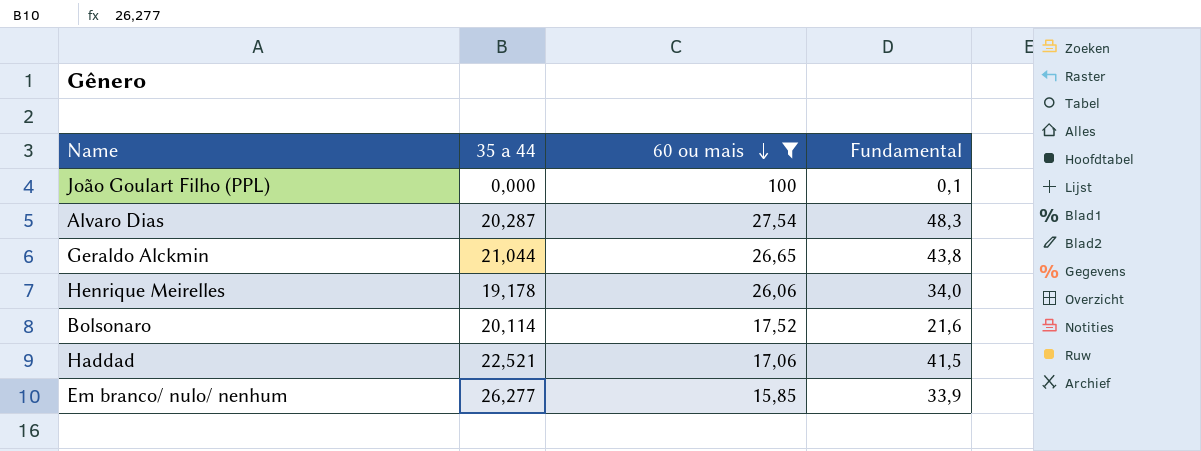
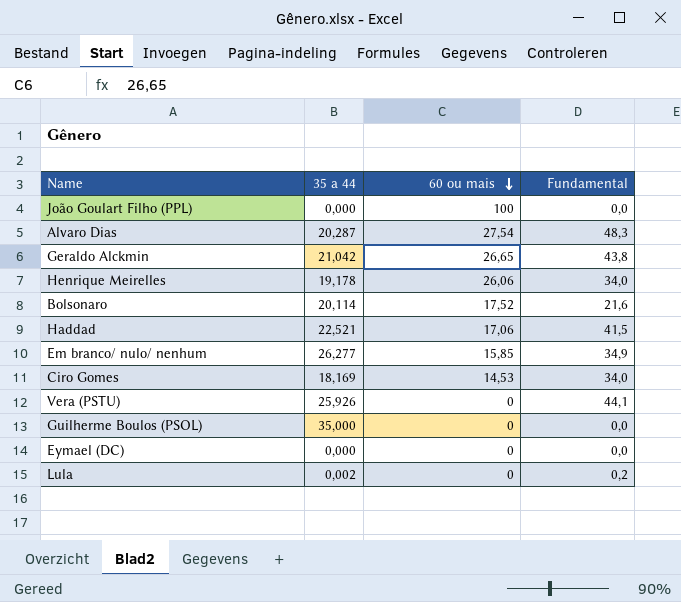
filter: 60 ou mais >= 15,85 -> none
João Goulart Filho (PPL) | Fundamental: 0,1 -> 0,0
Geraldo Alckmin | 35 a 44: 21,044 -> 21,042
Em branco/ nulo/ nenhum | Fundamental: 33,9 -> 34,9

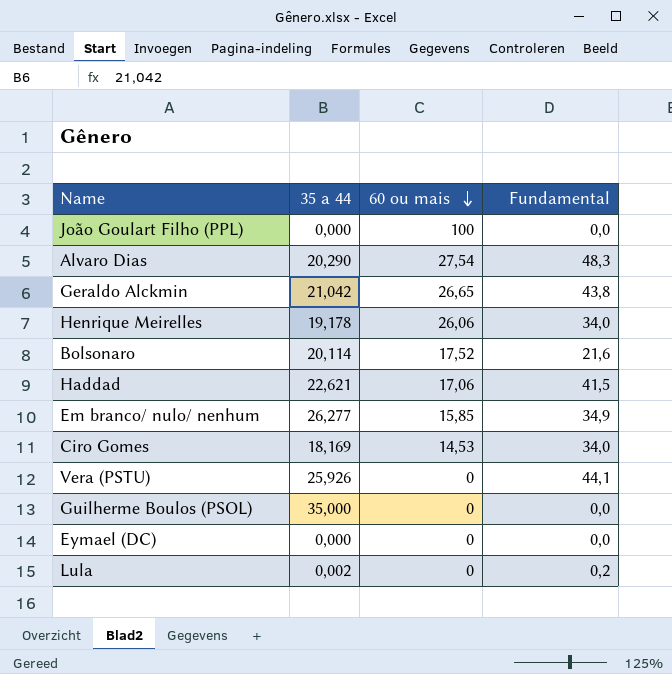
Alvaro Dias | 35 a 44: 20,287 -> 20,290
Haddad | 35 a 44: 22,521 -> 22,621

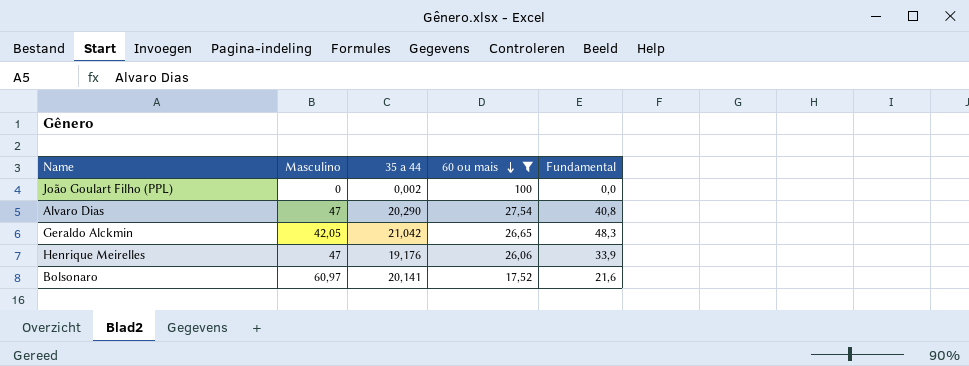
filter: none -> 60 ou mais >= 17,52
column Masculino | position: none -> 2
João Goulart Filho (PPL) | 35 a 44: 0,000 -> 0,002
Alvaro Dias | Fundamental: 48,3 -> 40,8
Geraldo Alckmin | Fundamental: 43,8 -> 48,3
Henrique Meirelles | 35 a 44: 19,178 -> 19,176
Henrique Meirelles | Fundamental: 34,0 -> 33,9
Bolsonaro | 35 a 44: 20,114 -> 20,141

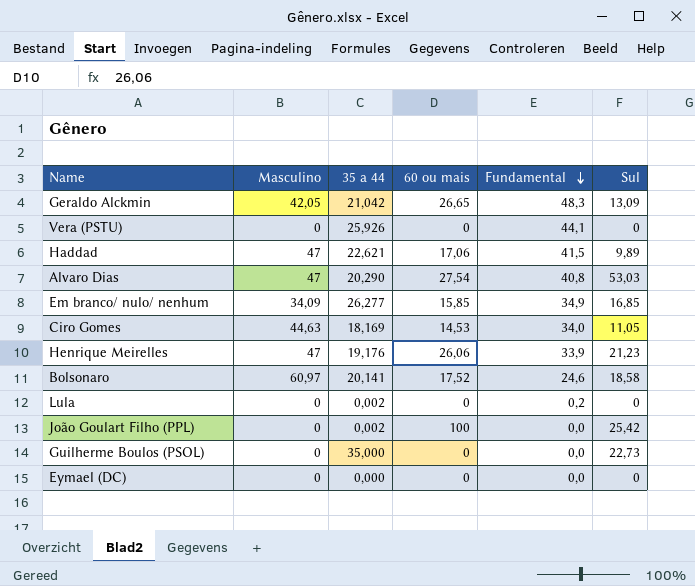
filter: 60 ou mais >= 17,52 -> none
row order: 60 ou mais descending -> Fundamental descending
column Sul | position: none -> 6
Bolsonaro | Fundamental: 21,6 -> 24,6

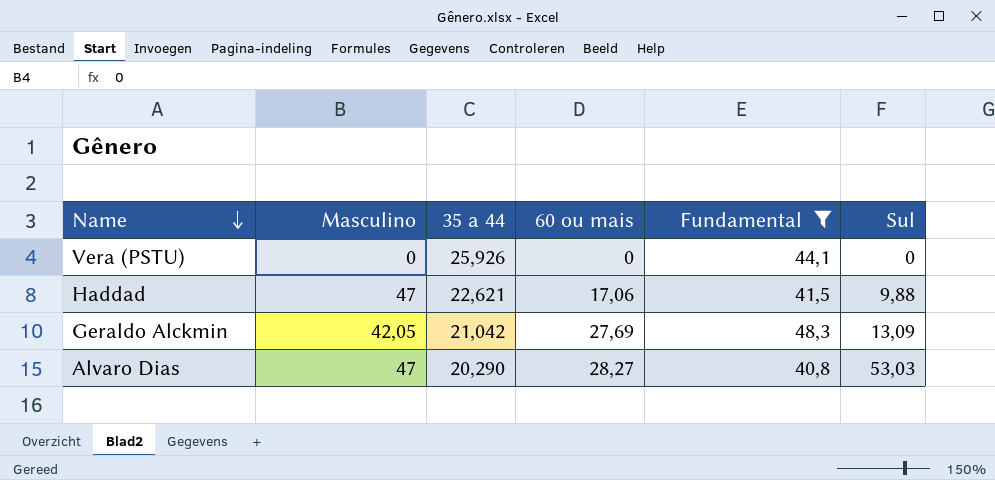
filter: none -> Fundamental >= 40,8
row order: Fundamental descending -> Name descending
Haddad | Sul: 9,89 -> 9,88
Geraldo Alckmin | 60 ou mais: 26,65 -> 27,69
Alvaro Dias | 60 ou mais: 27,54 -> 28,27

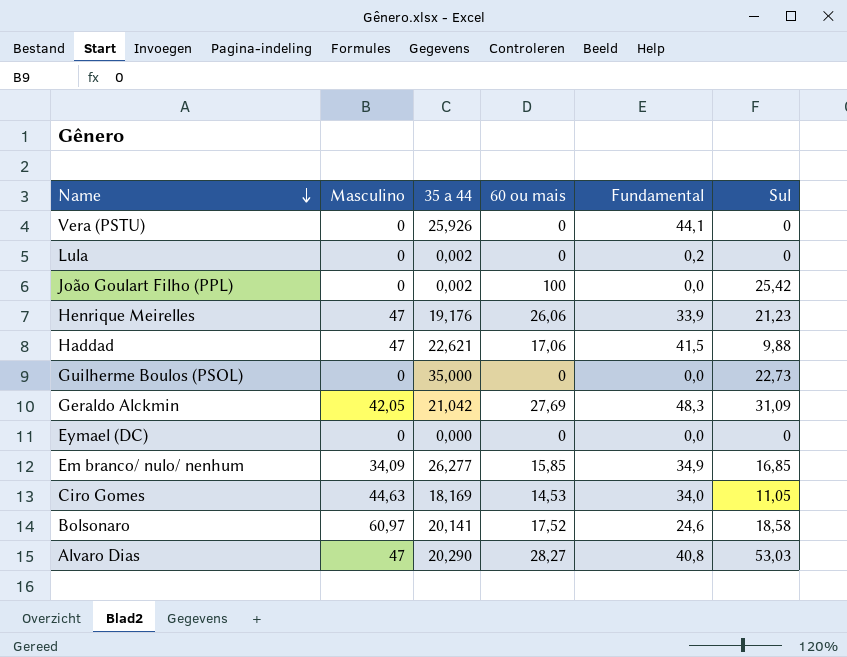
filter: Fundamental >= 40,8 -> none
Geraldo Alckmin | Sul: 13,09 -> 31,09

